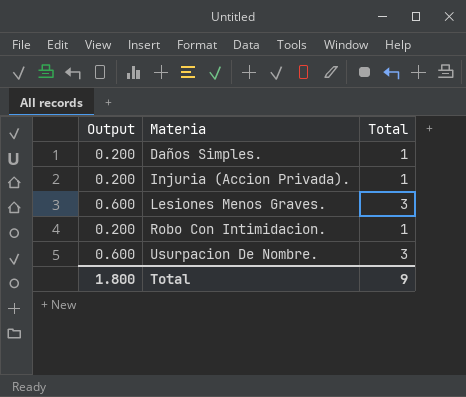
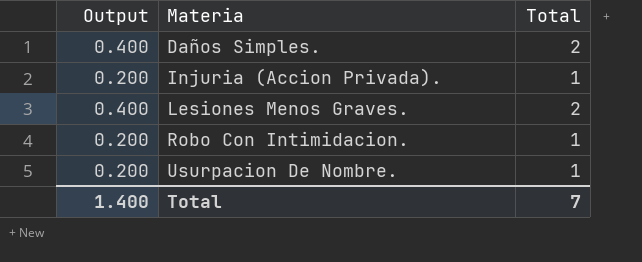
Daños Simples. | Output: 0.200 -> 0.400
Daños Simples. | Total: 1 -> 2
Lesiones Menos Graves. | Output: 0.600 -> 0.400
Lesiones Menos Graves. | Total: 3 -> 2
Usurpacion De Nombre. | Output: 0.600 -> 0.200
Usurpacion De Nombre. | Total: 3 -> 1
Total | Output: 1.800 -> 1.400
Total | Total: 9 -> 7

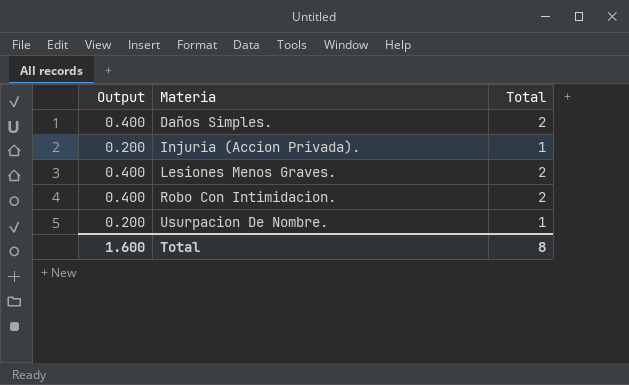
Robo Con Intimidacion. | Output: 0.200 -> 0.400
Robo Con Intimidacion. | Total: 1 -> 2
Total | Output: 1.400 -> 1.600
Total | Total: 7 -> 8

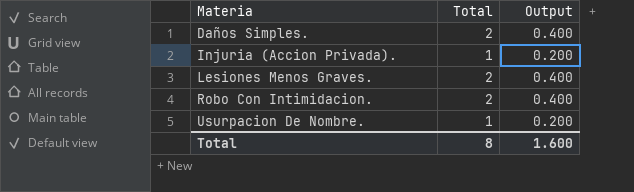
column Output | position: 1 -> 3

